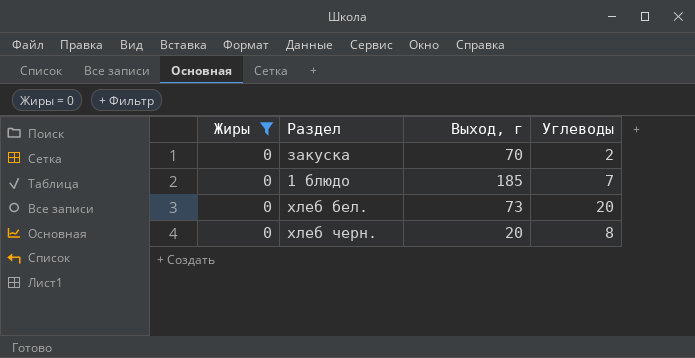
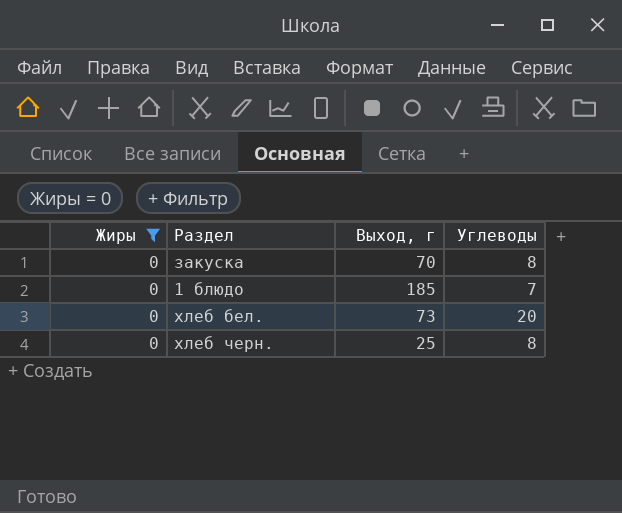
закуска | Углеводы: 2 -> 8
хлеб черн. | Выход, г: 20 -> 25

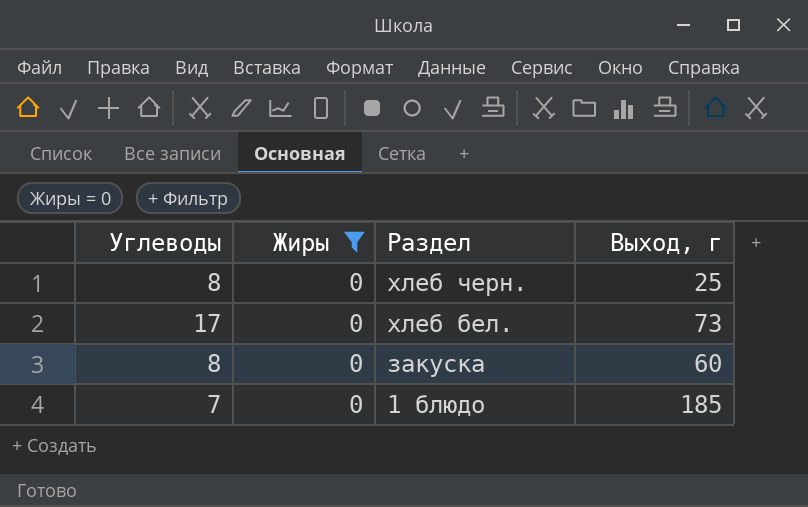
row order: none -> Раздел descending
column Углеводы | position: 4 -> 1
хлеб бел. | Углеводы: 20 -> 17
закуска | Выход, г: 70 -> 60

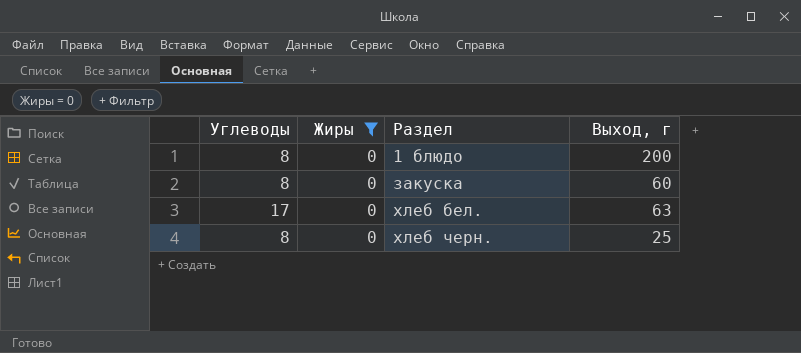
row order: Раздел descending -> Раздел ascending
1 блюдо | Углеводы: 7 -> 8
1 блюдо | Выход, г: 185 -> 200
хлеб бел. | Выход, г: 73 -> 63

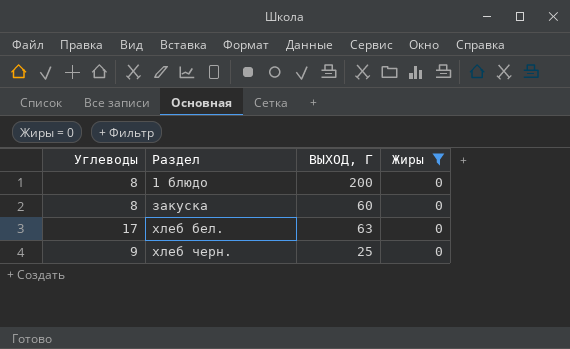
column name: Выход, г -> ВЫХОД, Г
column Жиры | position: 2 -> 4
хлеб черн. | Углеводы: 8 -> 9

